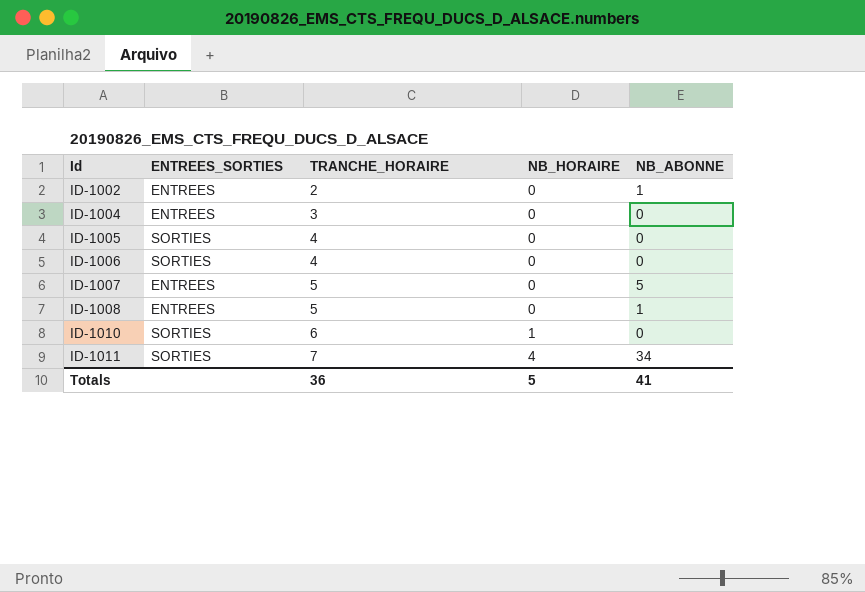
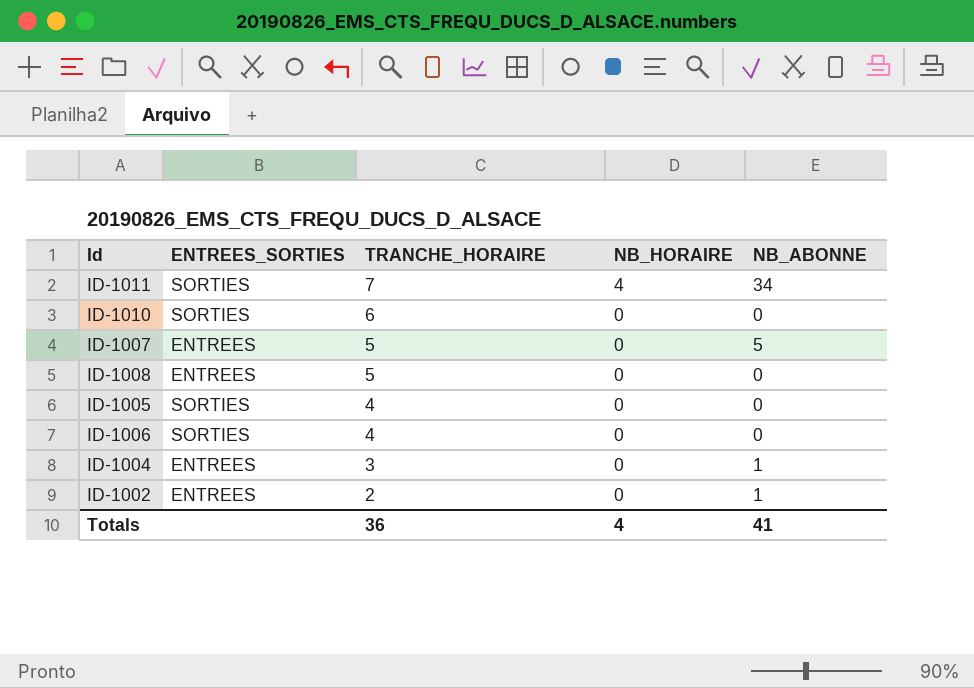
row order: Id ascending -> TRANCHE_HORAIRE descending
ID-1010 | NB_HORAIRE: 1 -> 0
ID-1008 | NB_ABONNE: 1 -> 0
ID-1004 | NB_ABONNE: 0 -> 1
Totals | NB_HORAIRE: 5 -> 4

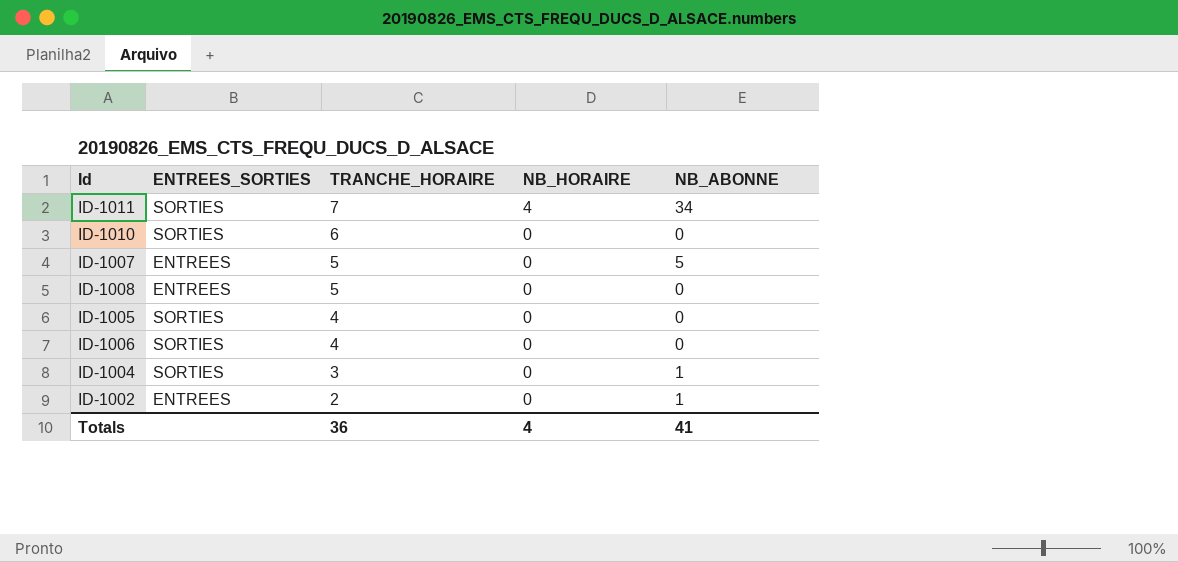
ID-1004 | ENTREES_SORTIES: ENTREES -> SORTIES

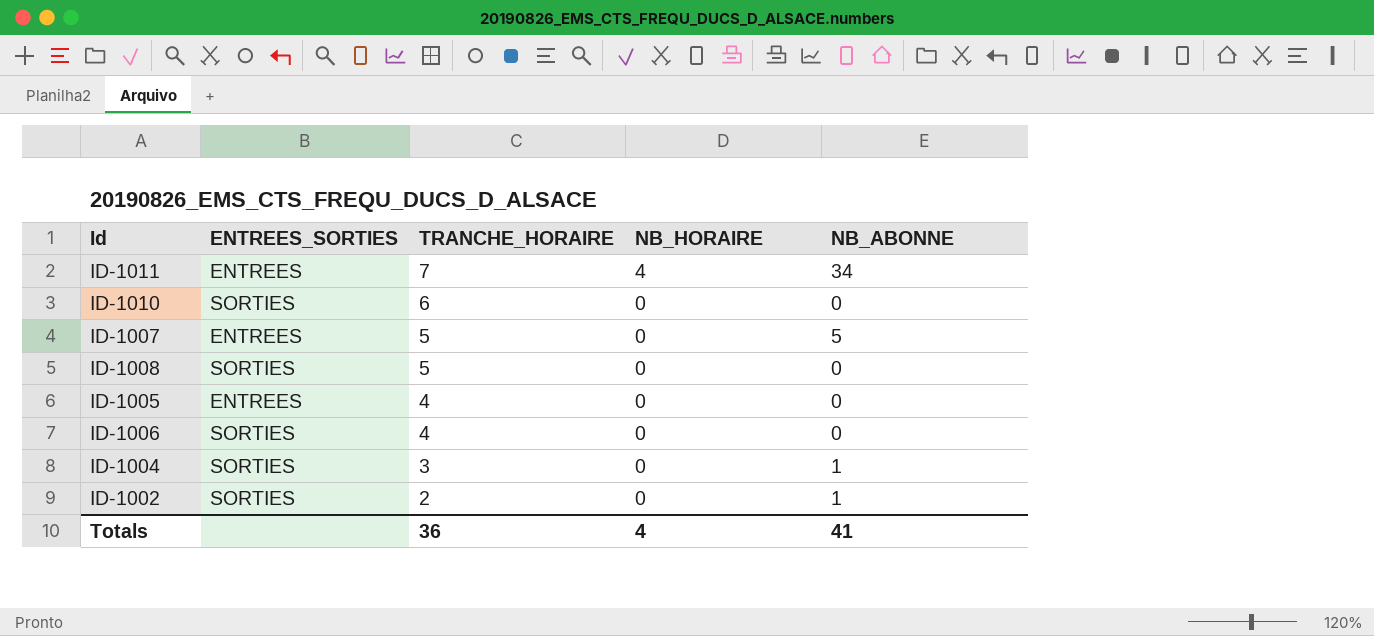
ID-1011 | ENTREES_SORTIES: SORTIES -> ENTREES
ID-1008 | ENTREES_SORTIES: ENTREES -> SORTIES
ID-1005 | ENTREES_SORTIES: SORTIES -> ENTREES
ID-1002 | ENTREES_SORTIES: ENTREES -> SORTIES

